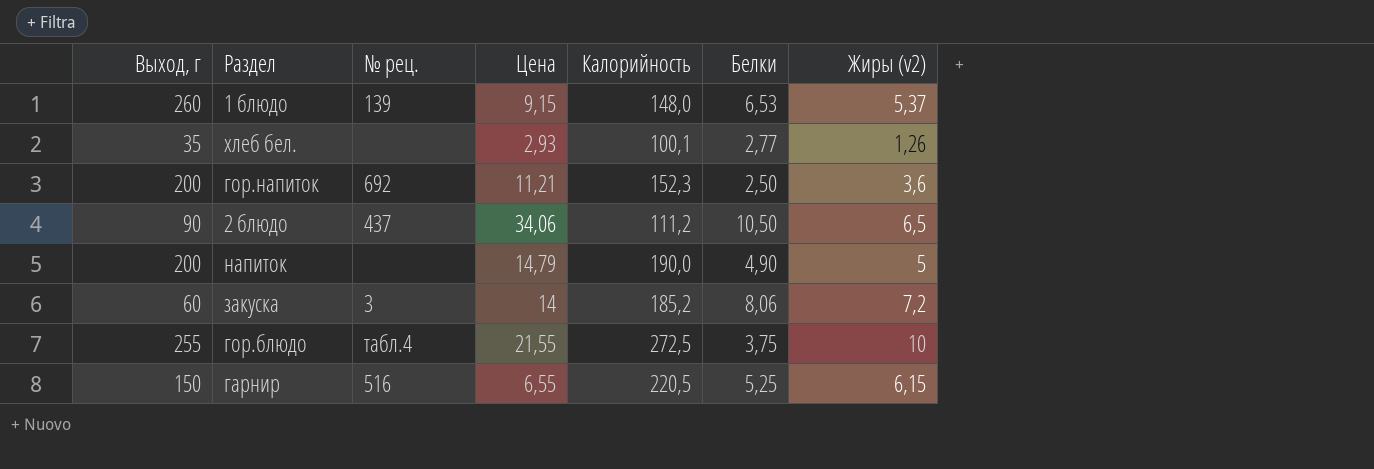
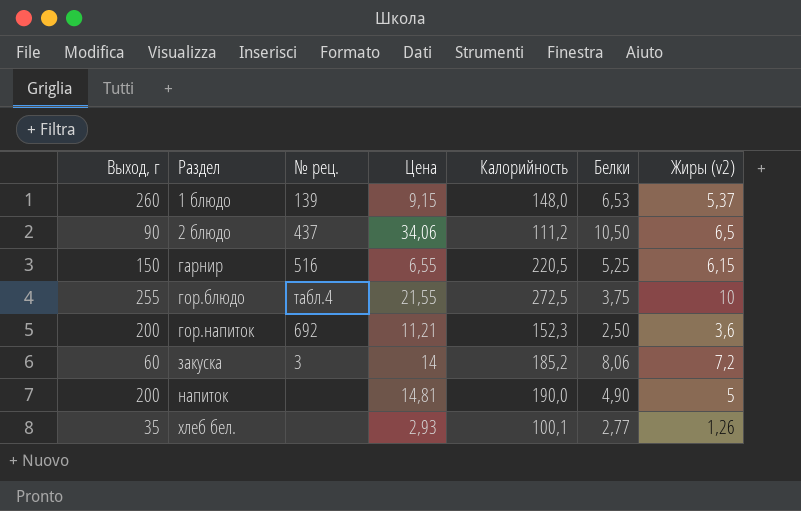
row order: none -> Раздел ascending
напиток | Цена: 14,79 -> 14,81

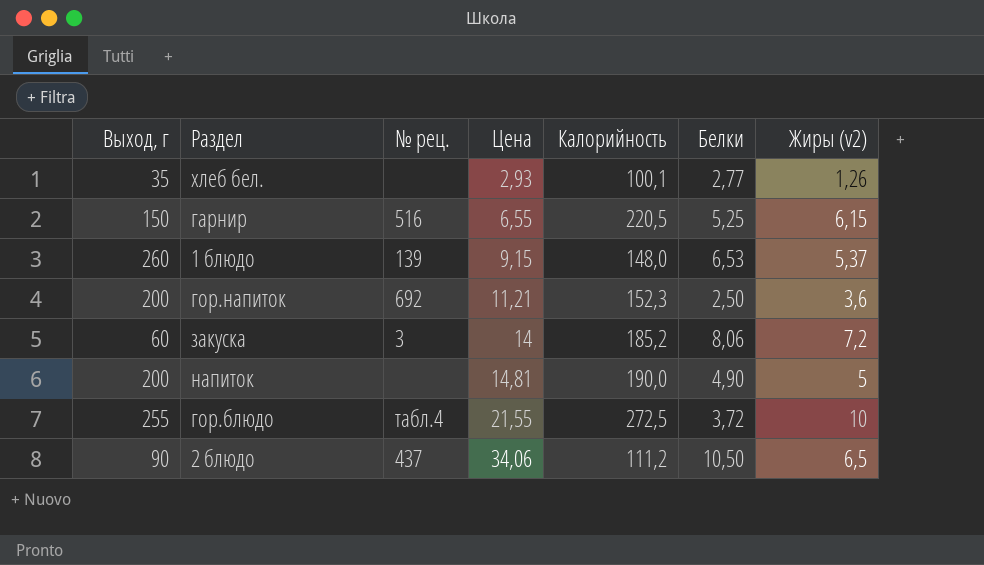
row order: Раздел ascending -> Цена ascending
гор.блюдо | Белки: 3,75 -> 3,72

